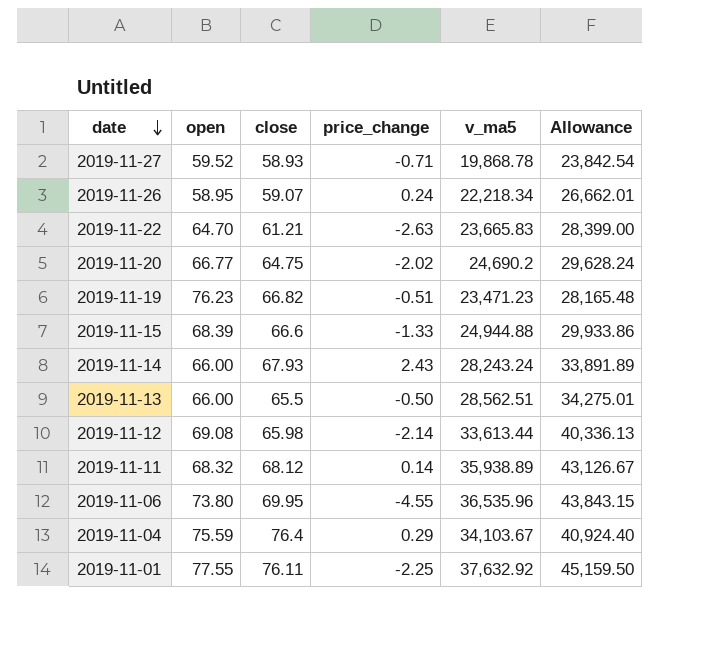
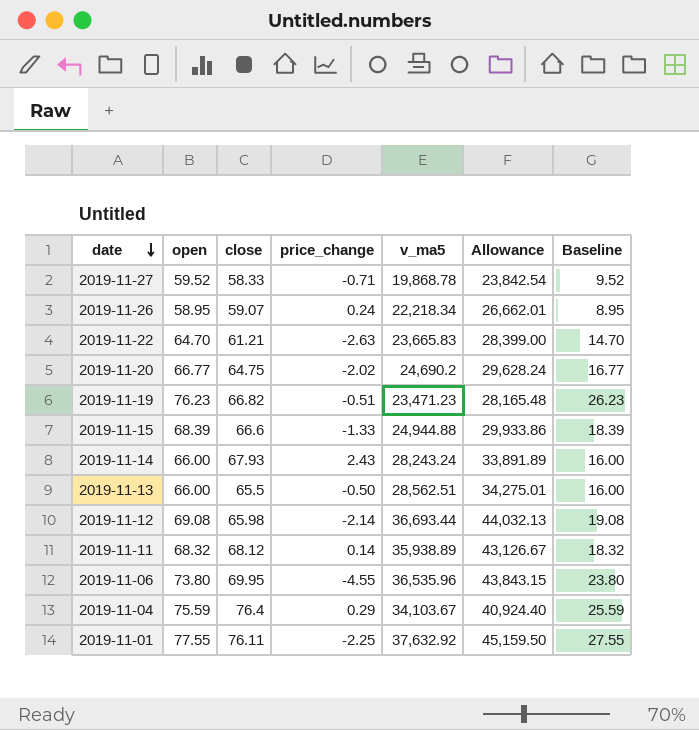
column Baseline | formula: none -> [open] - 50
2019-11-27 | close: 58.93 -> 58.33
2019-11-12 | v_ma5: 33,613.44 -> 36,693.44
2019-11-12 | Allowance: 40,336.13 -> 44,032.13

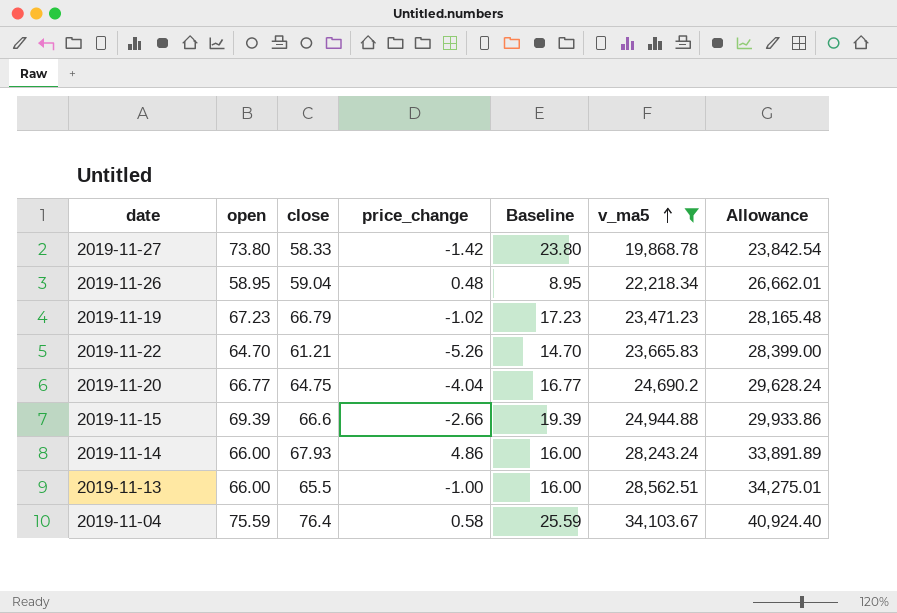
filter: none -> v_ma5 <= 34,103.67
row order: date descending -> v_ma5 ascending
column Baseline | position: 7 -> 5
2019-11-27 | open: 59.52 -> 73.80
2019-11-27 | price_change: -0.71 -> -1.42
2019-11-27 | Baseline: 9.52 -> 23.80
2019-11-26 | close: 59.07 -> 59.04
2019-11-26 | price_change: 0.24 -> 0.48
2019-11-19 | open: 76.23 -> 67.23
2019-11-19 | close: 66.82 -> 66.79
2019-11-19 | price_change: -0.51 -> -1.02
2019-11-19 | Baseline: 26.23 -> 17.23
2019-11-22 | price_change: -2.63 -> -5.26
2019-11-20 | price_change: -2.02 -> -4.04
2019-11-15 | open: 68.39 -> 69.39
2019-11-15 | price_change: -1.33 -> -2.66
2019-11-15 | Baseline: 18.39 -> 19.39
2019-11-14 | price_change: 2.43 -> 4.86
2019-11-13 | price_change: -0.50 -> -1.00
2019-11-04 | price_change: 0.29 -> 0.58

